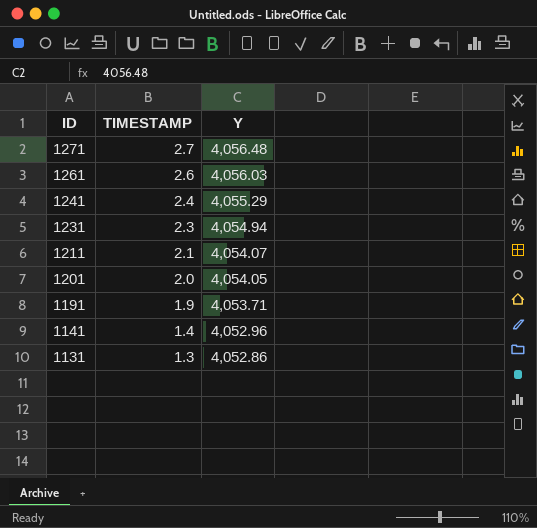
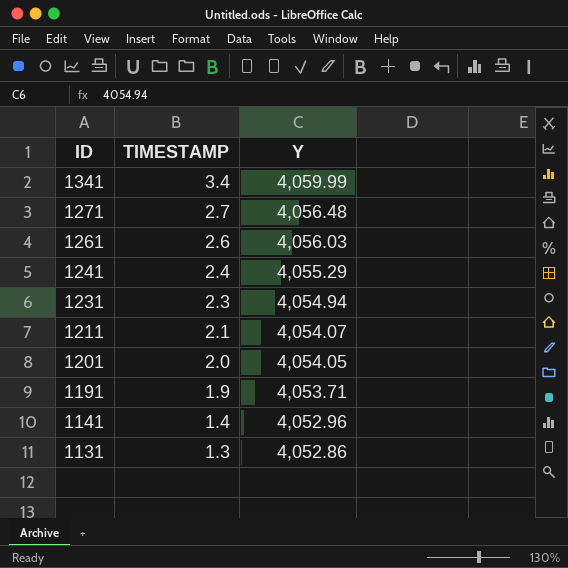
row 1341: none -> 3.4 | 4,059.99

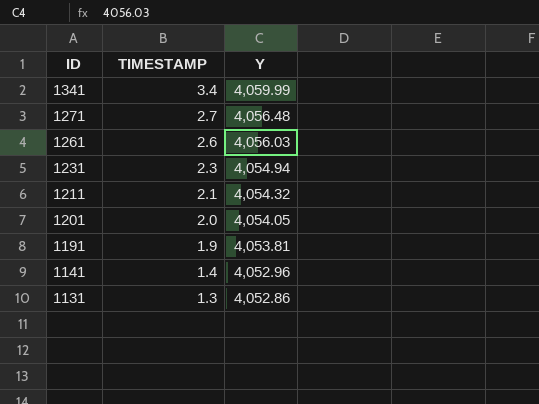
row 1241: 2.4 | 4,055.29 -> none
1211 | Y: 4,054.07 -> 4,054.32
1191 | Y: 4,053.71 -> 4,053.81

